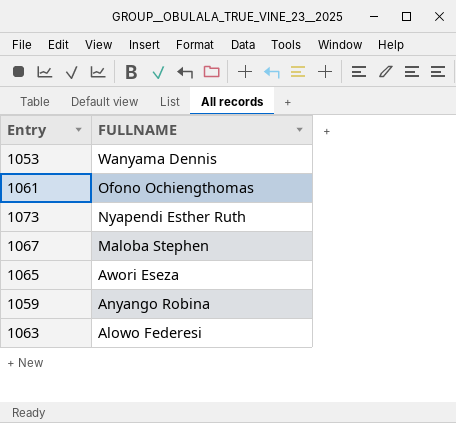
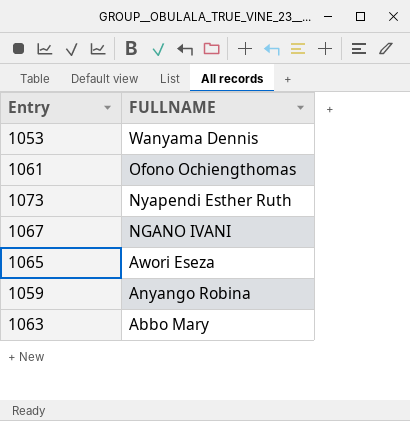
1067 | FULLNAME: Maloba Stephen -> NGANO IVANI
1063 | FULLNAME: Alowo Federesi -> Abbo Mary

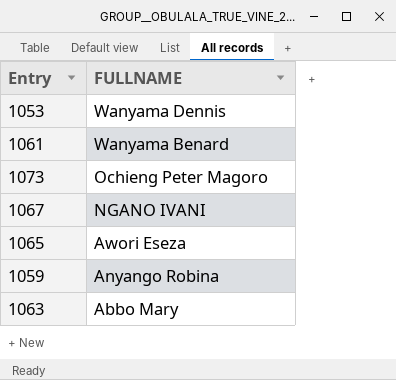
1061 | FULLNAME: Ofono Ochiengthomas -> Wanyama Benard
1073 | FULLNAME: Nyapendi Esther Ruth -> Ochieng Peter Magoro

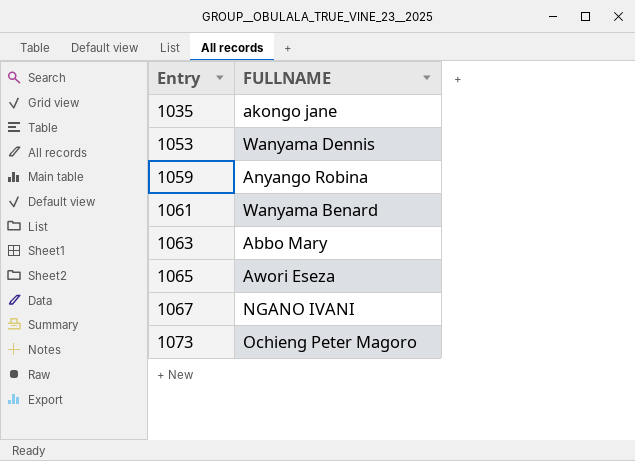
row order: FULLNAME descending -> Entry ascending
row 1035: none -> akongo jane

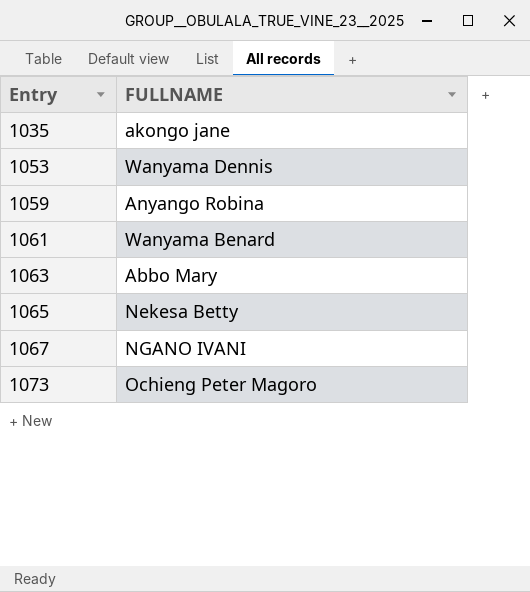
1065 | FULLNAME: Awori Eseza -> Nekesa Betty

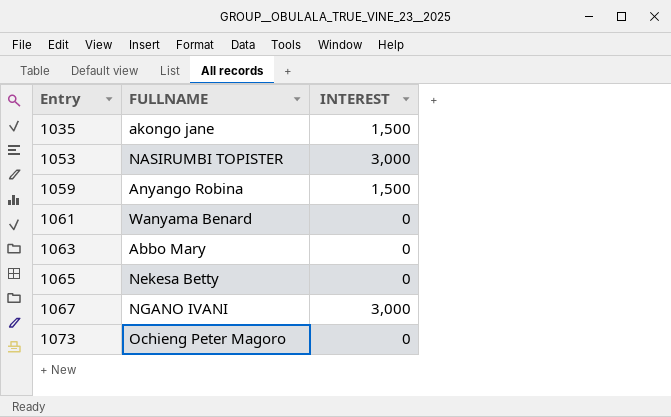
column INTEREST | position: none -> 3
1053 | FULLNAME: Wanyama Dennis -> NASIRUMBI TOPISTER

